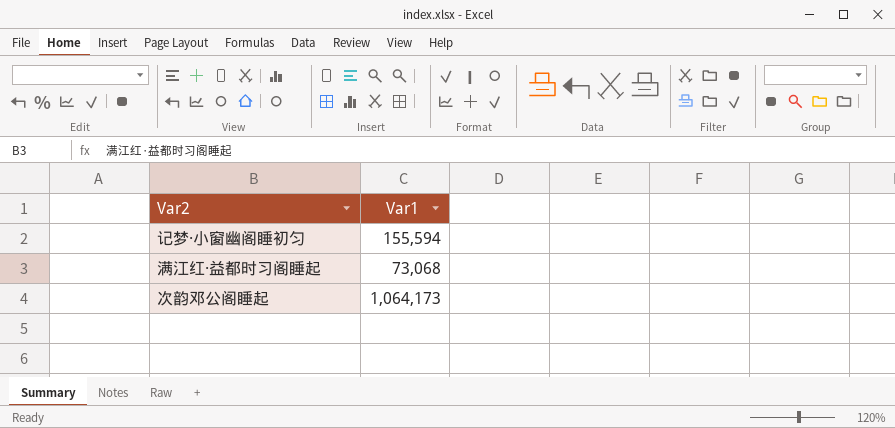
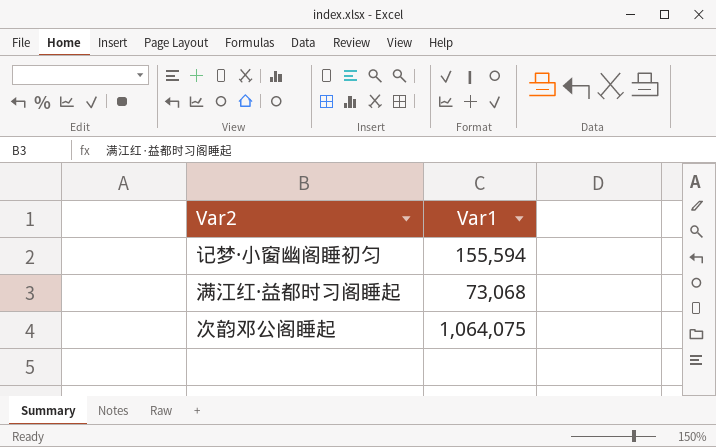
次韵邓公阁睡起 | Var1: 1,064,173 -> 1,064,075

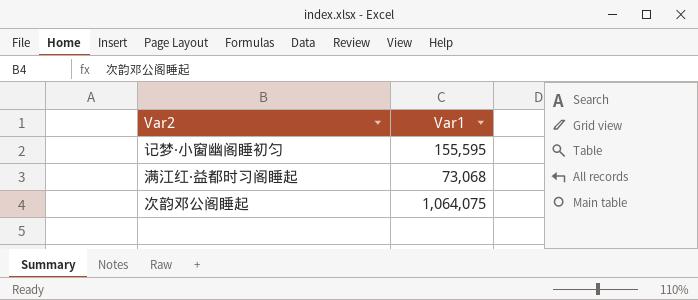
记梦·小窗幽阁睡初匀 | Var1: 155,594 -> 155,595

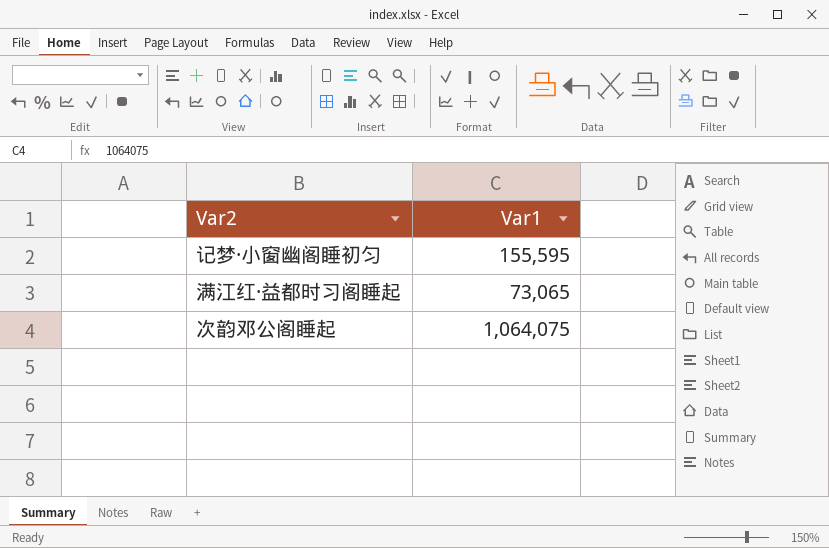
满江红·益都时习阁睡起 | Var1: 73,068 -> 73,065

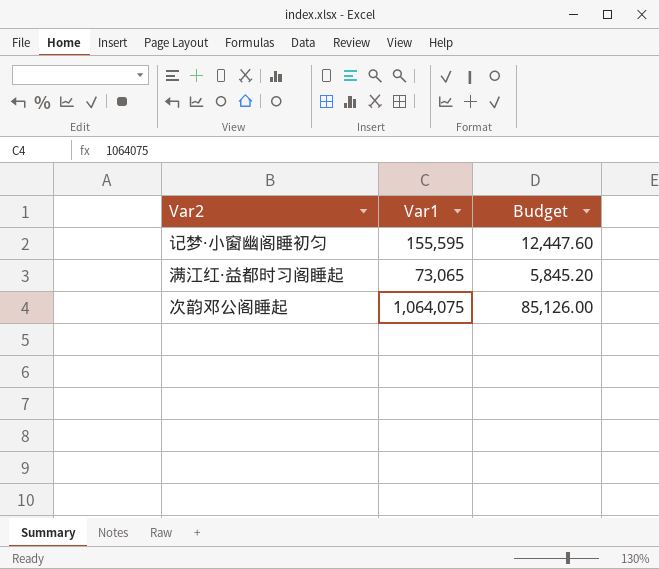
column Budget | formula: none -> [Var1] * 0.08

